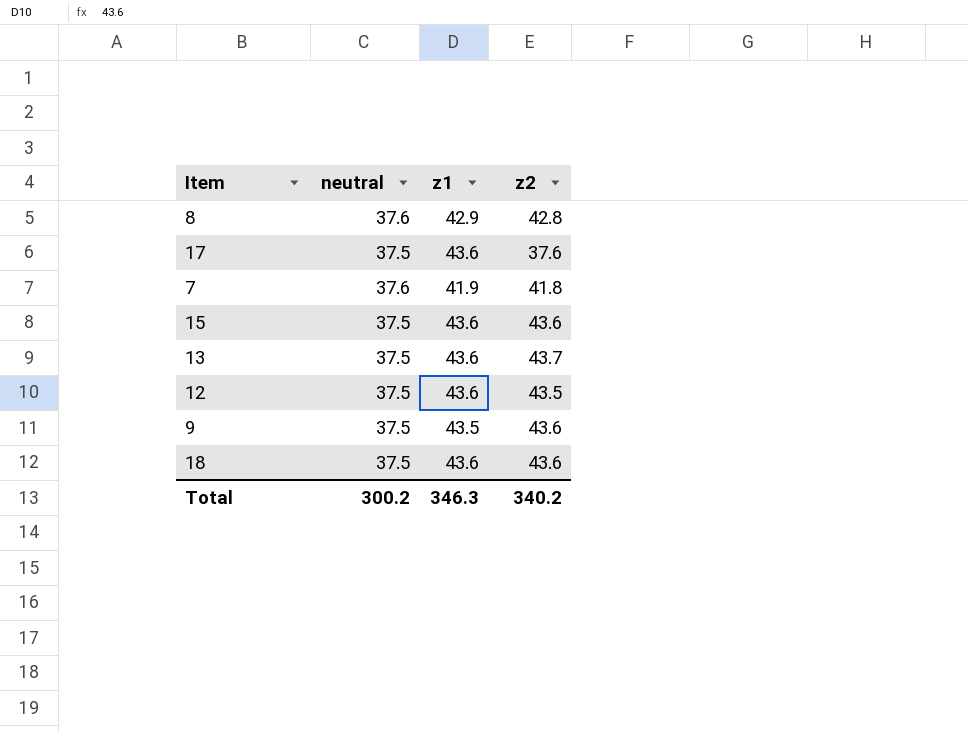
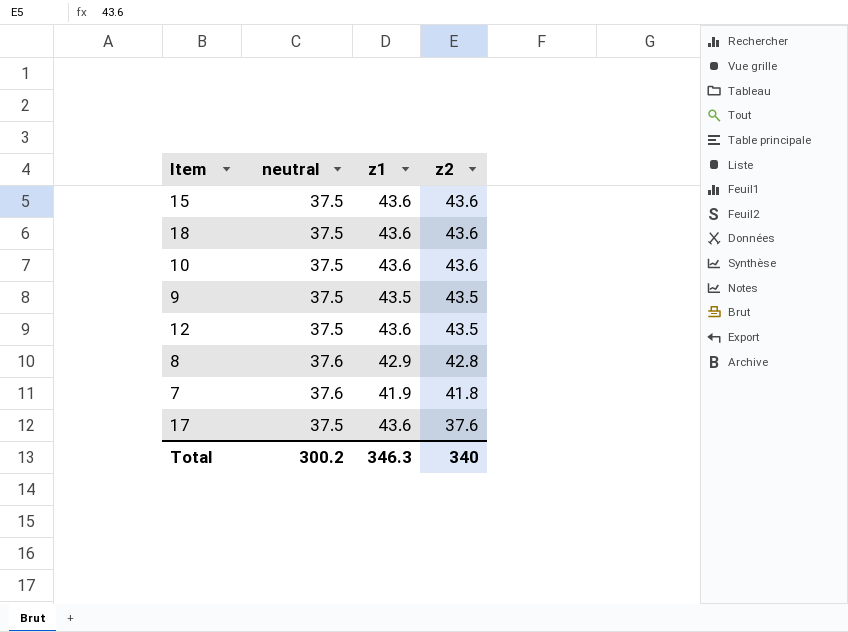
row order: none -> z2 descending
row 13: 37.5 | 43.6 | 43.7 -> none
row 10: none -> 37.5 | 43.6 | 43.6
9 | z2: 43.6 -> 43.5
Total | z2: 340.2 -> 340

